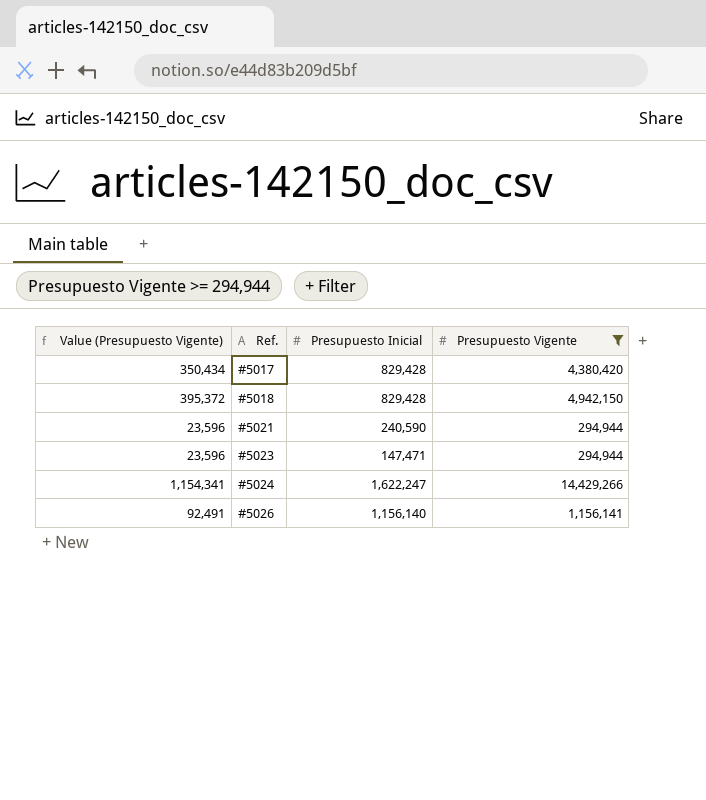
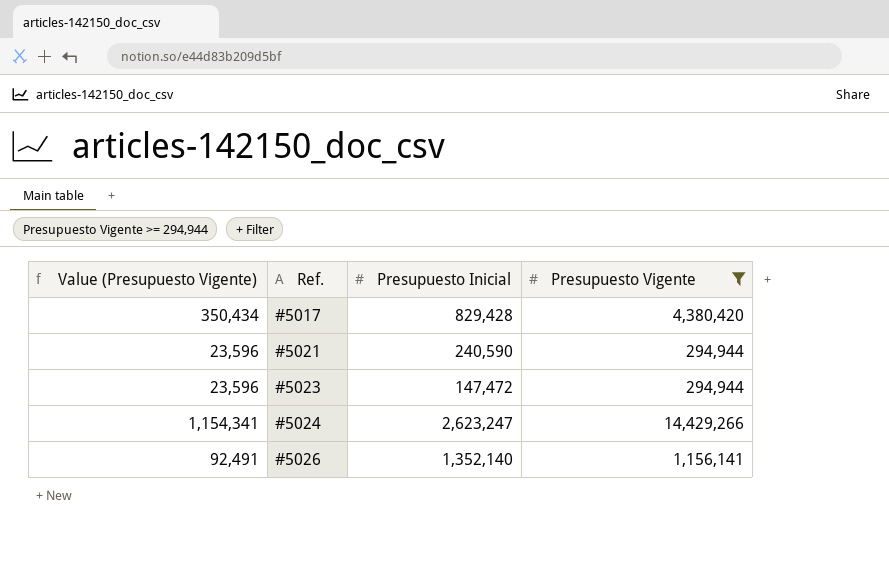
row #5018: 395,372 | 829,428 | 4,942,150 -> none
#5023 | Presupuesto Inicial: 147,471 -> 147,472
#5024 | Presupuesto Inicial: 1,622,247 -> 2,623,247
#5026 | Presupuesto Inicial: 1,156,140 -> 1,352,140

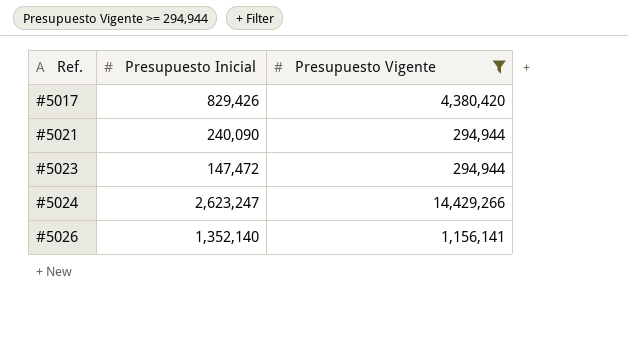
column Value (Presupuesto Vigente) | formula: [Presupuesto Vigente] * 0.08 -> none
#5017 | Presupuesto Inicial: 829,428 -> 829,426
#5021 | Presupuesto Inicial: 240,590 -> 240,090

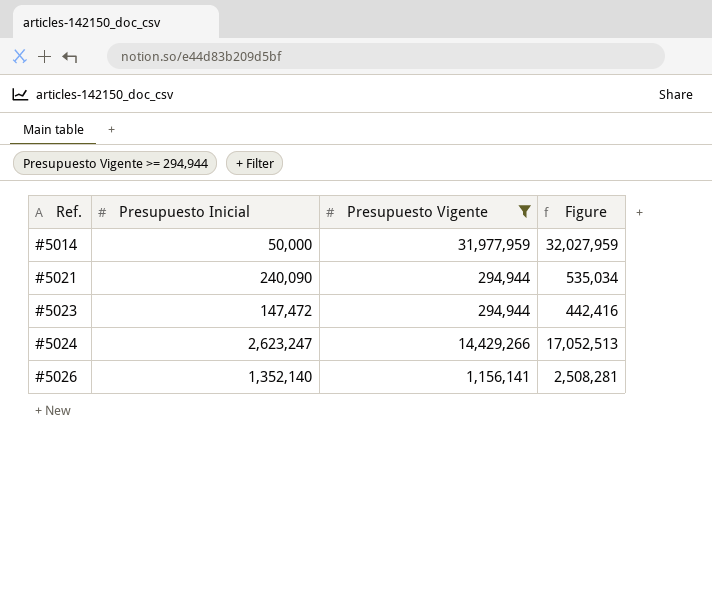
column Figure | formula: none -> [Presupuesto Inicial] + [Presupuesto Vigente]
row #5017: 829,426 | 4,380,420 -> none
row #5014: none -> 50,000 | 31,977,959 | 32,027,959

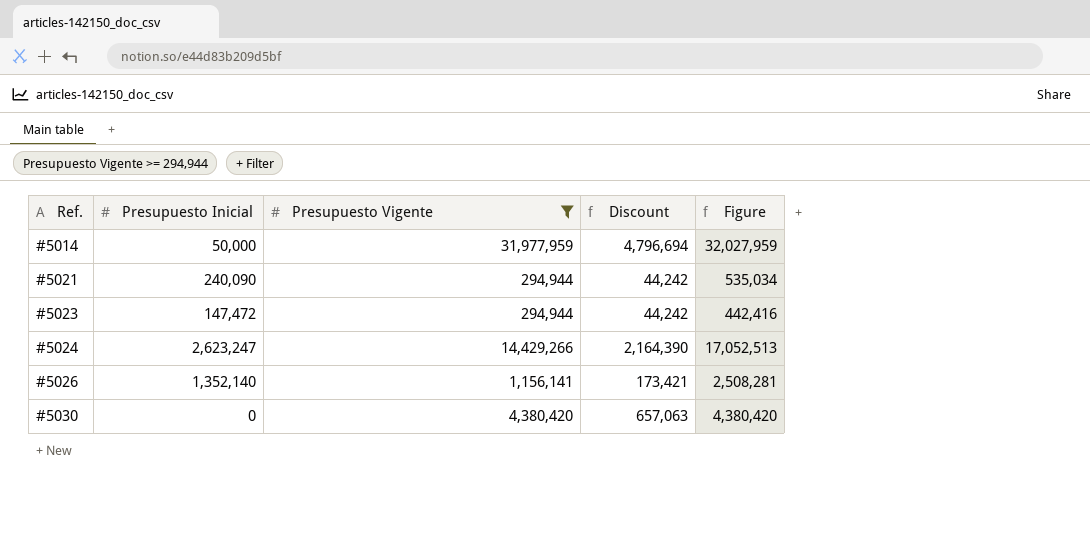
column Discount | formula: none -> [Presupuesto Vigente] * 0.15
row #5030: none -> 0 | 4,380,420 | 657,063 | 4,380,420

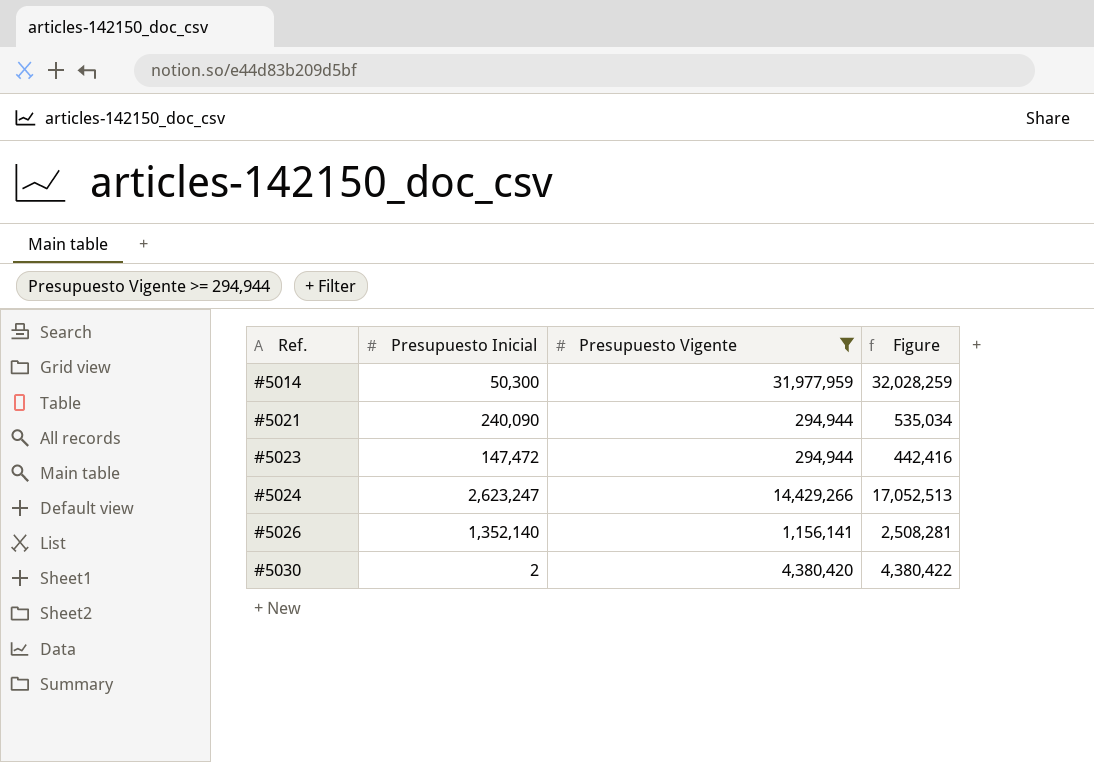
column Discount | formula: [Presupuesto Vigente] * 0.15 -> none
#5014 | Presupuesto Inicial: 50,000 -> 50,300
#5014 | Figure: 32,027,959 -> 32,028,259
#5030 | Presupuesto Inicial: 0 -> 2
#5030 | Figure: 4,380,420 -> 4,380,422

